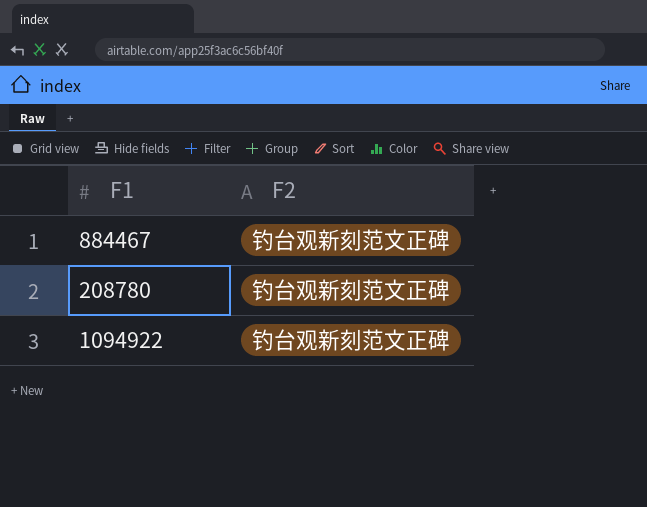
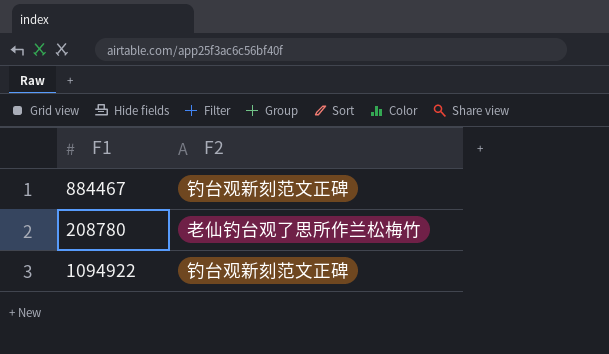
208780 | F2: 钓台观新刻范文正碑 -> 老仙钓台观了思所作兰松梅竹

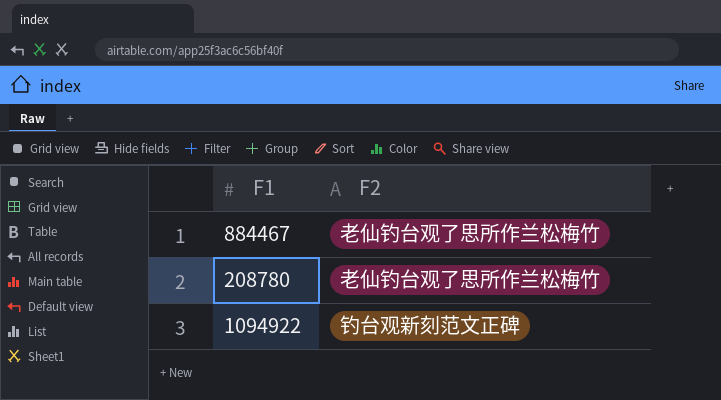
884467 | F2: 钓台观新刻范文正碑 -> 老仙钓台观了思所作兰松梅竹

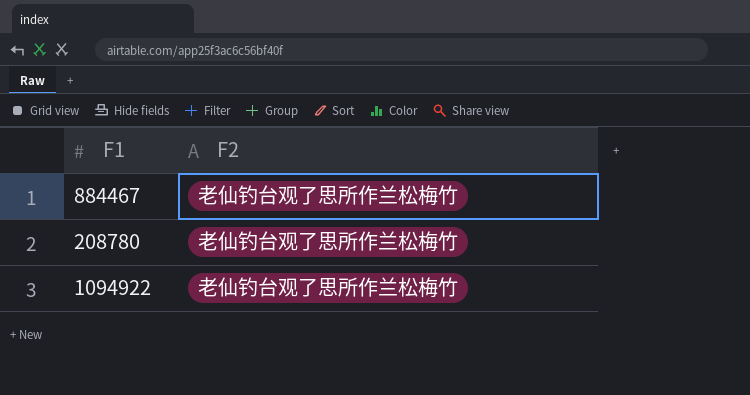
1094922 | F2: 钓台观新刻范文正碑 -> 老仙钓台观了思所作兰松梅竹

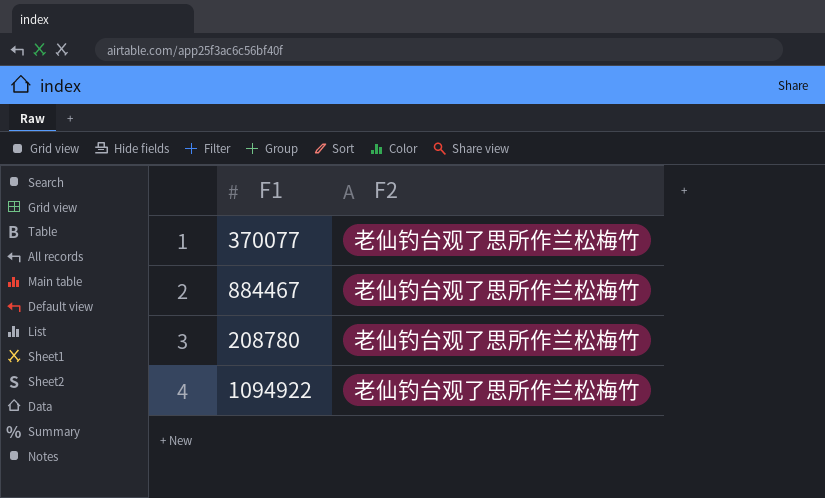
row 370077: none -> 老仙钓台观了思所作兰松梅竹

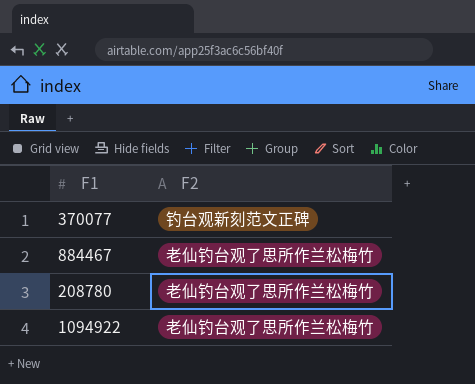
370077 | F2: 老仙钓台观了思所作兰松梅竹 -> 钓台观新刻范文正碑

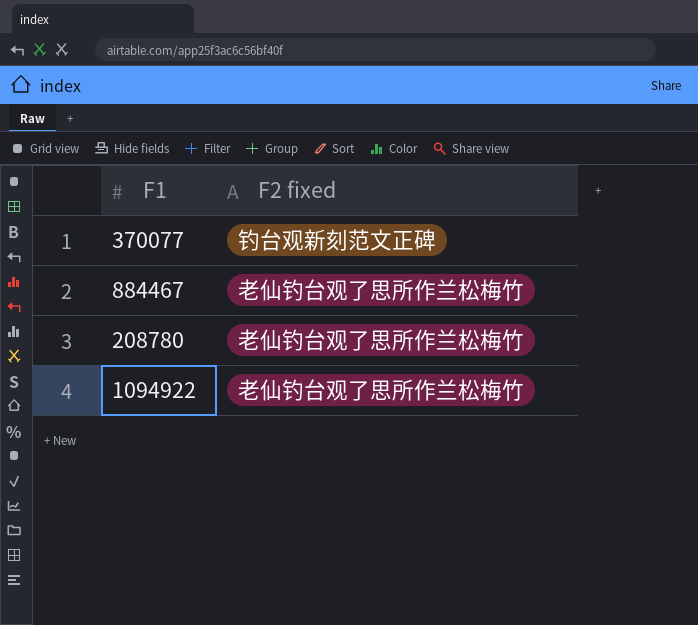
column name: F2 -> F2 fixed

